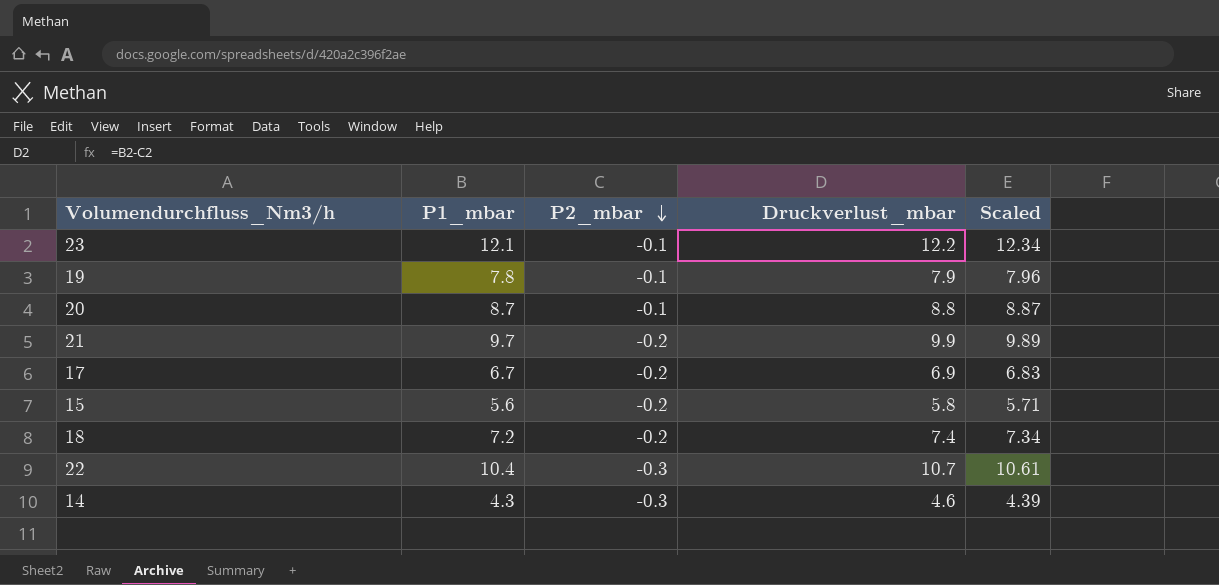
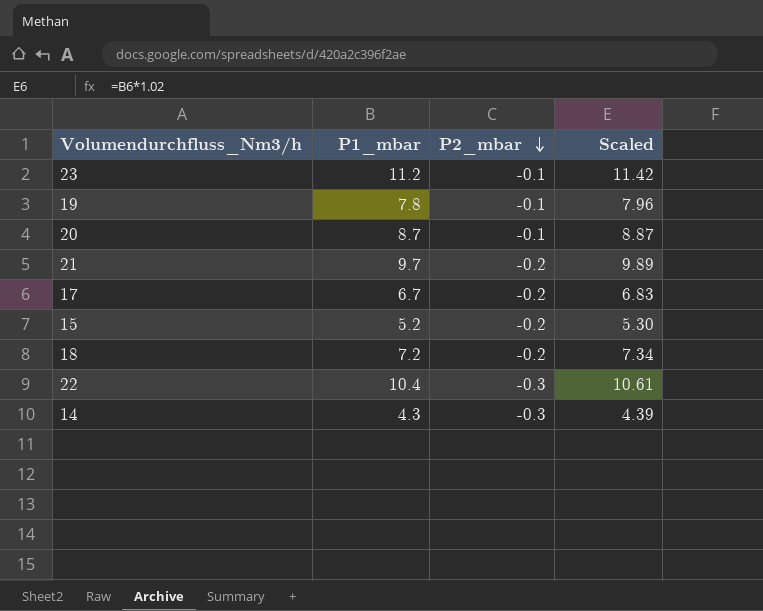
column Druckverlust_mbar | formula: [P1_mbar] - [P2_mbar] -> none
23 | P1_mbar: 12.1 -> 11.2
23 | Scaled: 12.34 -> 11.42
15 | P1_mbar: 5.6 -> 5.2
15 | Scaled: 5.71 -> 5.30

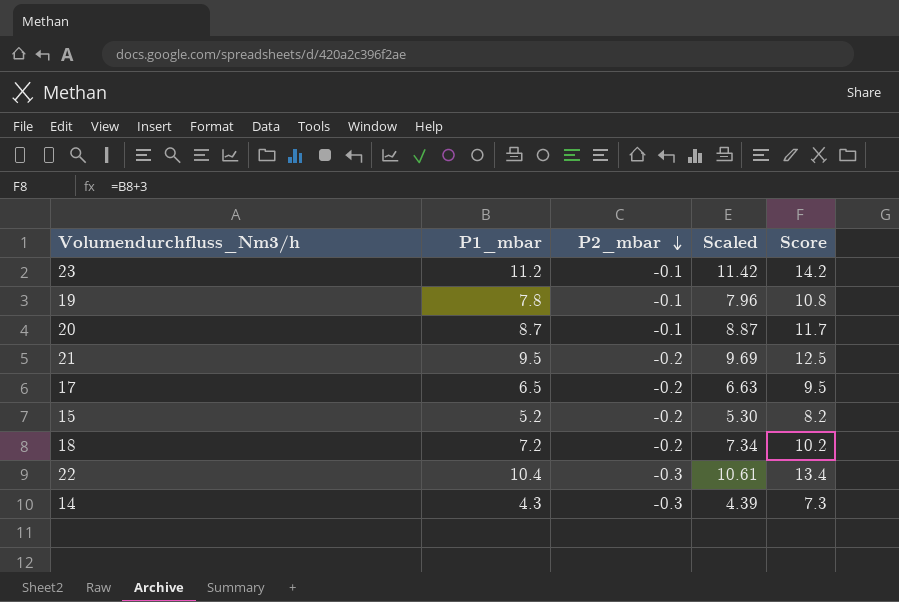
column Score | formula: none -> [P1_mbar] + 3
21 | P1_mbar: 9.7 -> 9.5
21 | Scaled: 9.89 -> 9.69
17 | P1_mbar: 6.7 -> 6.5
17 | Scaled: 6.83 -> 6.63

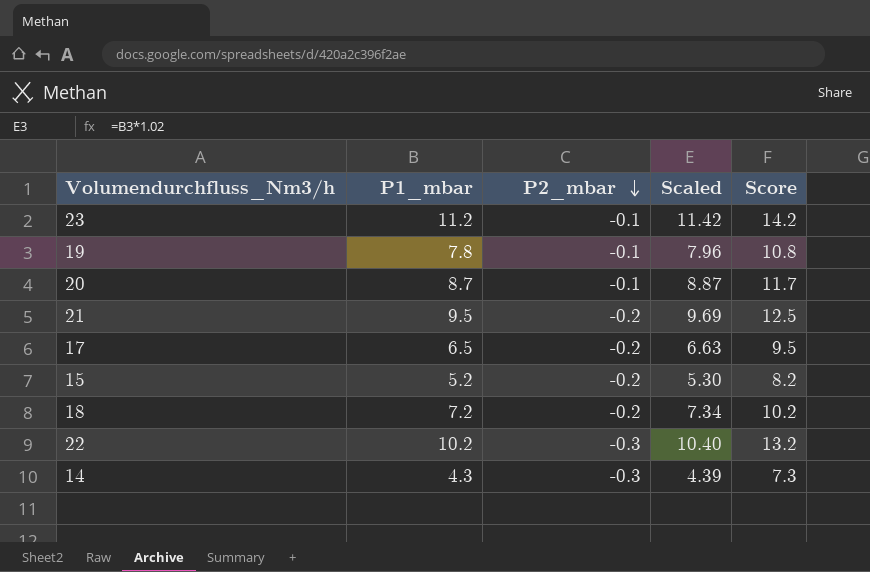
22 | P1_mbar: 10.4 -> 10.2
22 | Scaled: 10.61 -> 10.40
22 | Score: 13.4 -> 13.2

